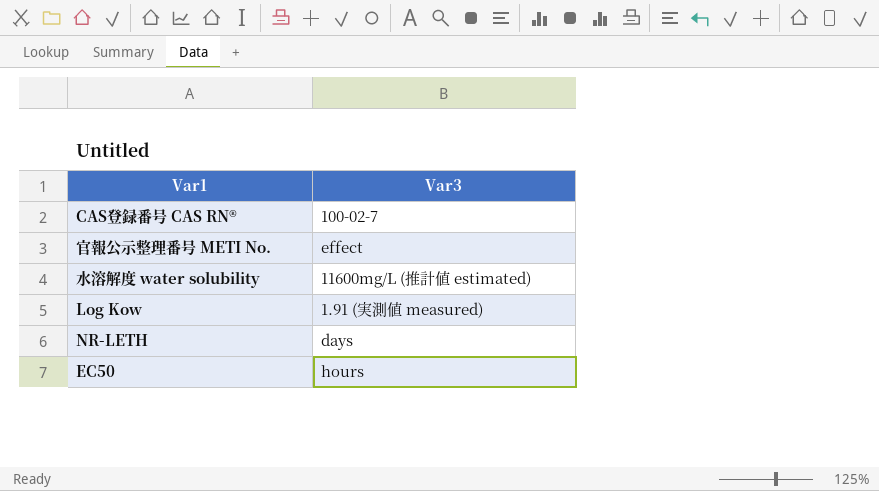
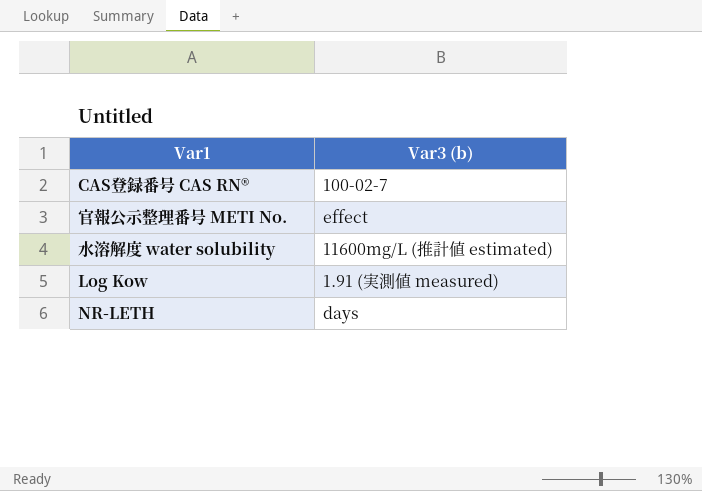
column name: Var3 -> Var3 (b)
row EC50: hours -> none

